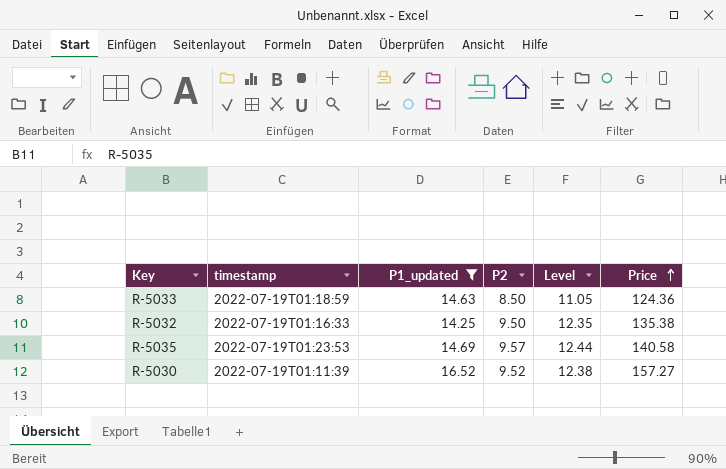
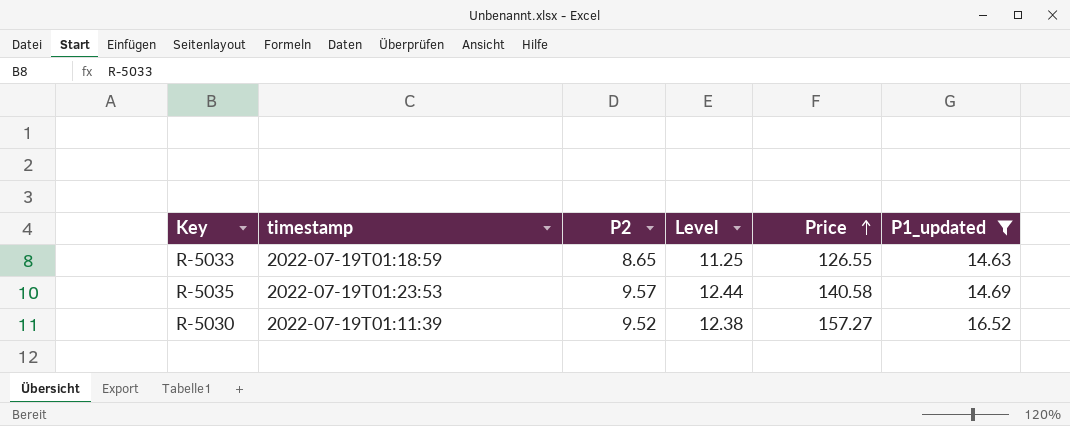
column P1_updated | position: 3 -> 6
row R-5032: 2022-07-19T01:16:33 | 14.25 | 9.50 | 12.35 | 135.38 -> none
R-5033 | P2: 8.50 -> 8.65
R-5033 | Level: 11.05 -> 11.25
R-5033 | Price: 124.36 -> 126.55

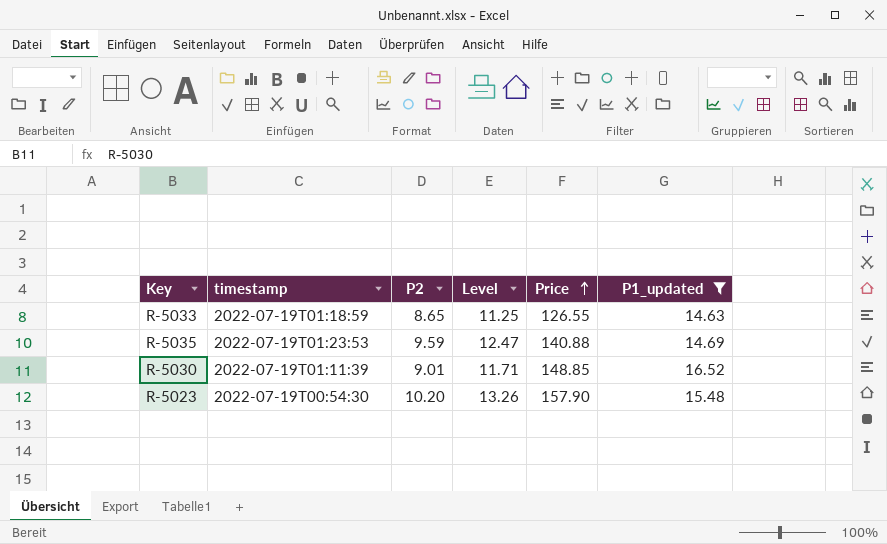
R-5035 | P2: 9.57 -> 9.59
R-5035 | Level: 12.44 -> 12.47
R-5035 | Price: 140.58 -> 140.88
R-5030 | P2: 9.52 -> 9.01
R-5030 | Level: 12.38 -> 11.71
R-5030 | Price: 157.27 -> 148.85
row R-5023: none -> 2022-07-19T00:54:30 | 10.20 | 13.26 | 157.90 | 15.48

